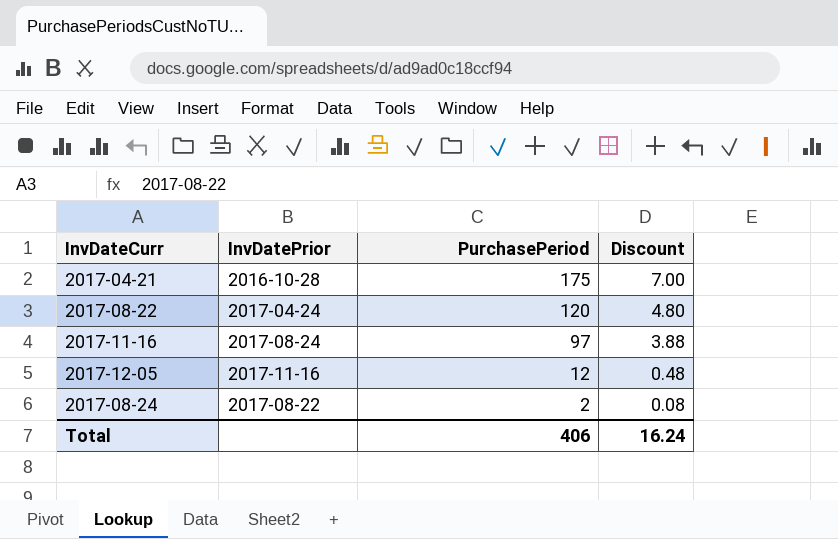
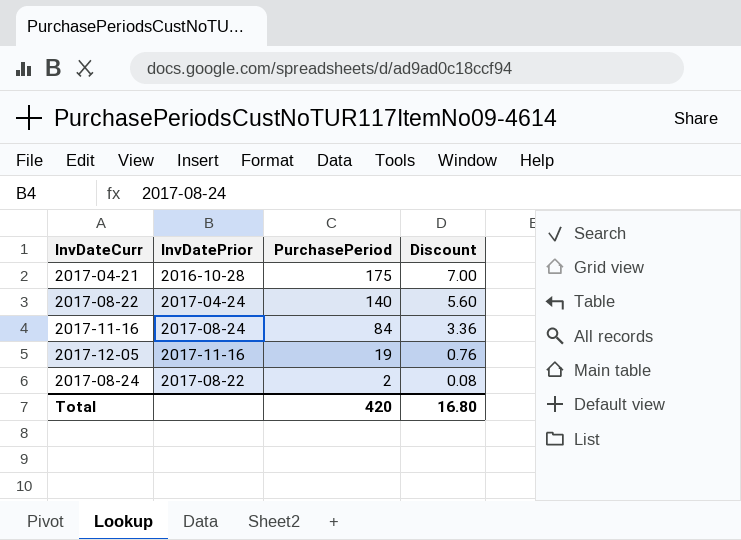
2017-08-22 | PurchasePeriod: 120 -> 140
2017-08-22 | Discount: 4.80 -> 5.60
2017-11-16 | PurchasePeriod: 97 -> 84
2017-11-16 | Discount: 3.88 -> 3.36
2017-12-05 | PurchasePeriod: 12 -> 19
2017-12-05 | Discount: 0.48 -> 0.76
Total | PurchasePeriod: 406 -> 420
Total | Discount: 16.24 -> 16.80

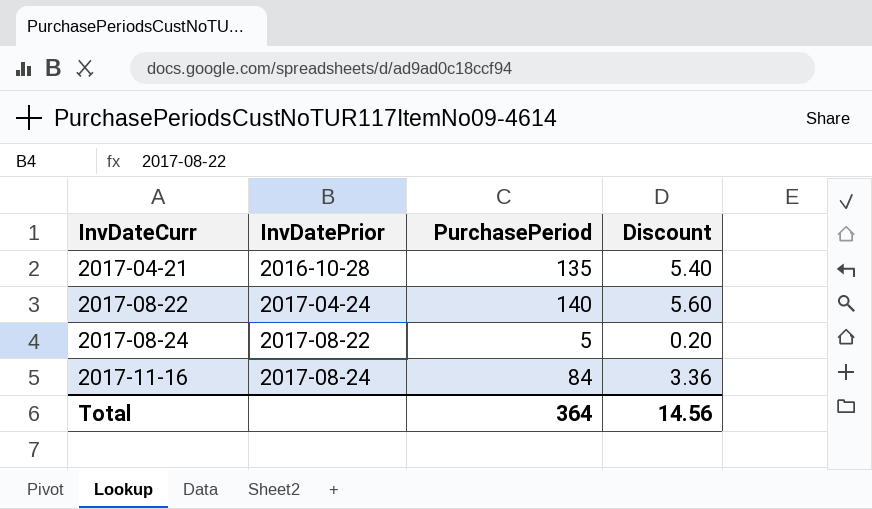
row order: PurchasePeriod descending -> InvDateCurr ascending
row 2017-12-05: 2017-11-16 | 19 | 0.76 -> none
2017-04-21 | PurchasePeriod: 175 -> 135
2017-04-21 | Discount: 7.00 -> 5.40
2017-08-24 | PurchasePeriod: 2 -> 5
2017-08-24 | Discount: 0.08 -> 0.20
Total | PurchasePeriod: 420 -> 364
Total | Discount: 16.80 -> 14.56

